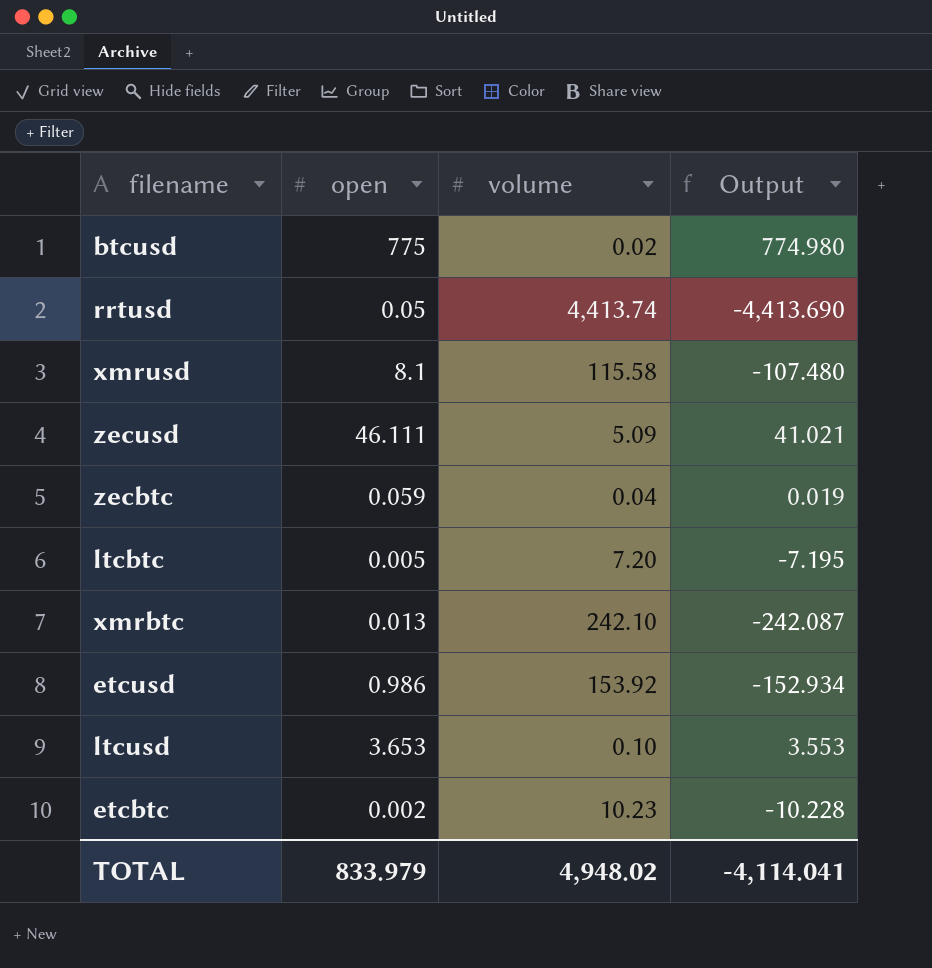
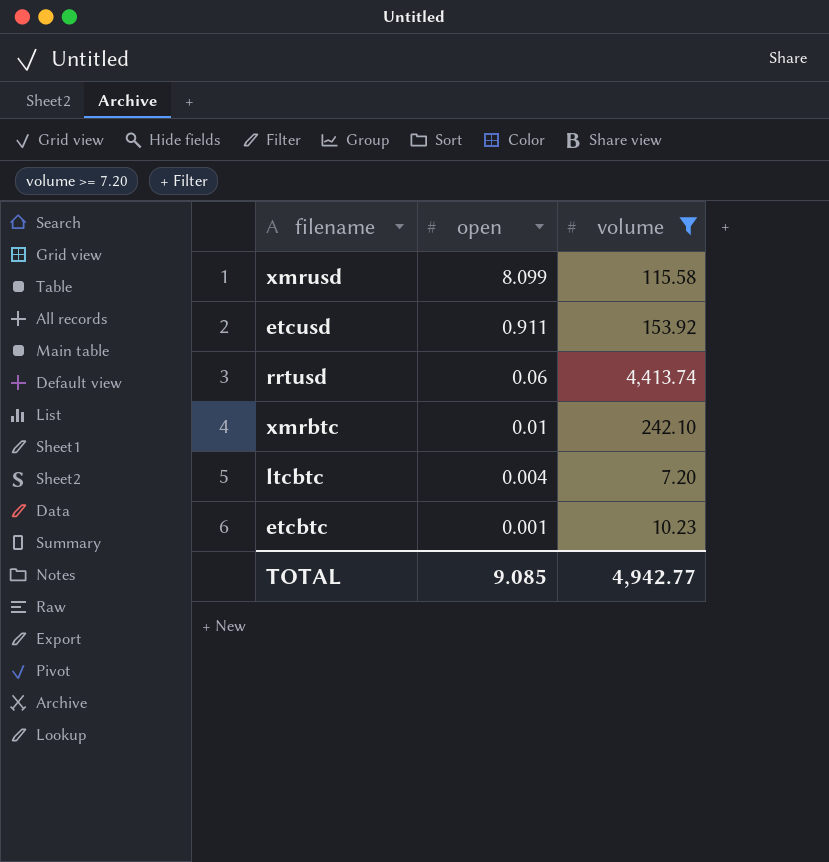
filter: none -> volume >= 7.20
row order: none -> open descending
column Output | formula: [open] - [volume] -> none
xmrusd | open: 8.1 -> 8.099
etcusd | open: 0.986 -> 0.911
rrtusd | open: 0.05 -> 0.06
xmrbtc | open: 0.013 -> 0.01
ltcbtc | open: 0.005 -> 0.004
etcbtc | open: 0.002 -> 0.001
TOTAL | open: 833.979 -> 9.085
TOTAL | volume: 4,948.02 -> 4,942.77

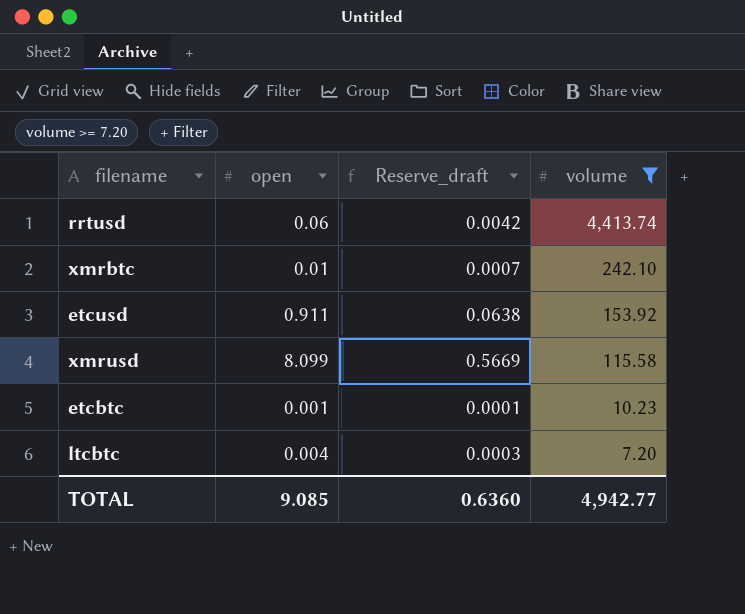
row order: open descending -> volume descending
column Reserve_draft | formula: none -> [open] * 0.07

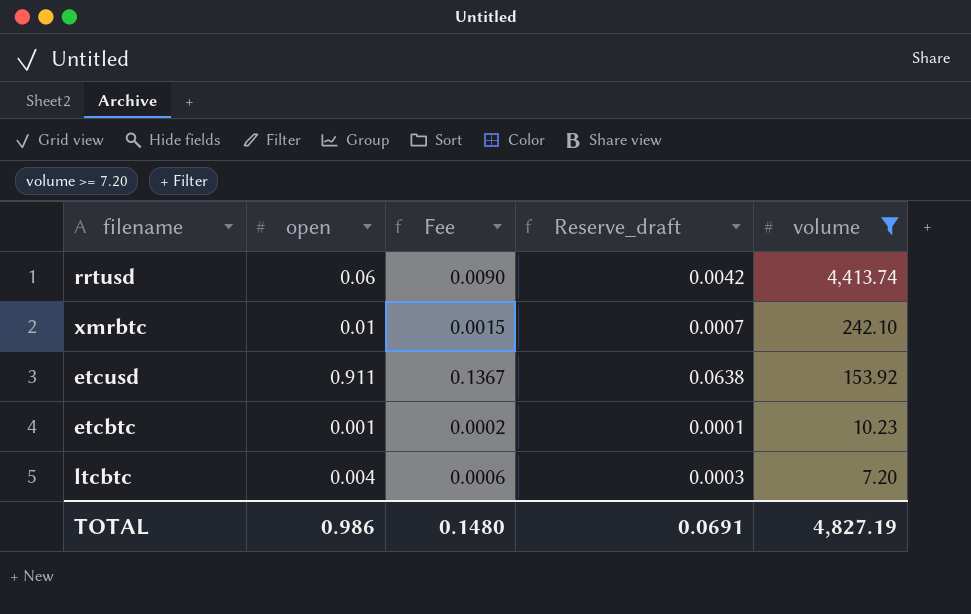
column Fee | formula: none -> [open] * 0.15
row xmrusd: 8.099 | 0.5669 | 115.58 -> none
TOTAL | open: 9.085 -> 0.986
TOTAL | Reserve_draft: 0.6360 -> 0.0691
TOTAL | volume: 4,942.77 -> 4,827.19

